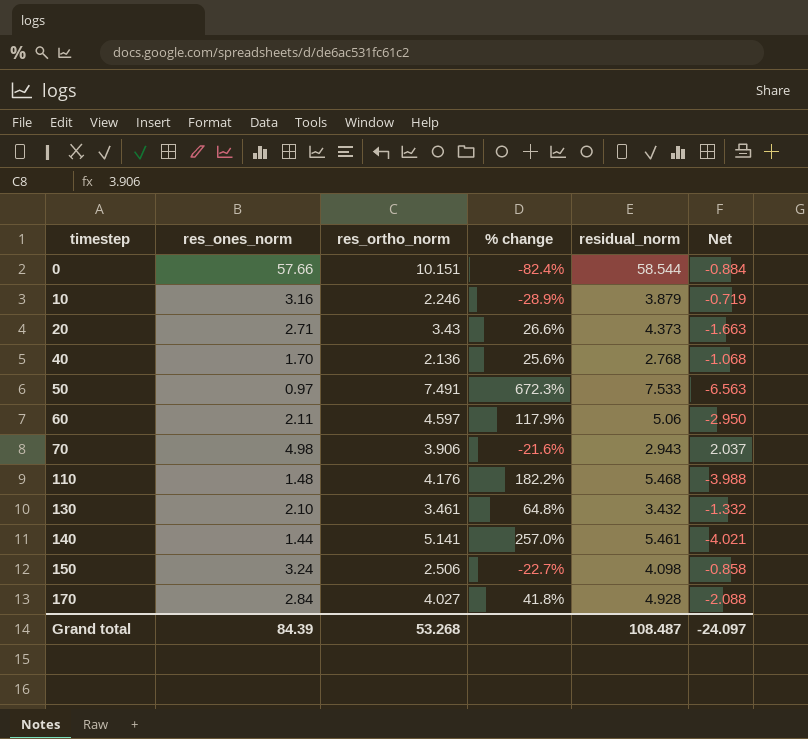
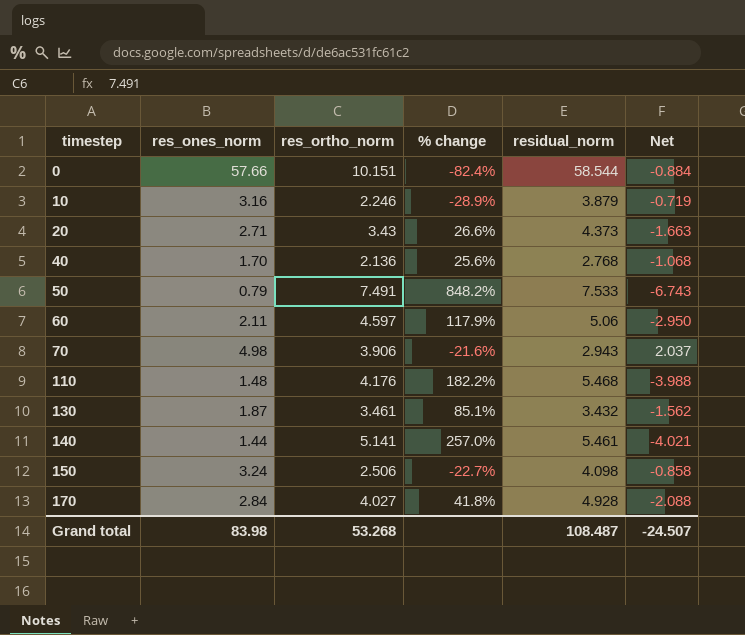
50 | res_ones_norm: 0.97 -> 0.79
50 | % change: 672.3% -> 848.2%
50 | Net: -6.563 -> -6.743
130 | res_ones_norm: 2.10 -> 1.87
130 | % change: 64.8% -> 85.1%
130 | Net: -1.332 -> -1.562
Grand total | res_ones_norm: 84.39 -> 83.98
Grand total | Net: -24.097 -> -24.507

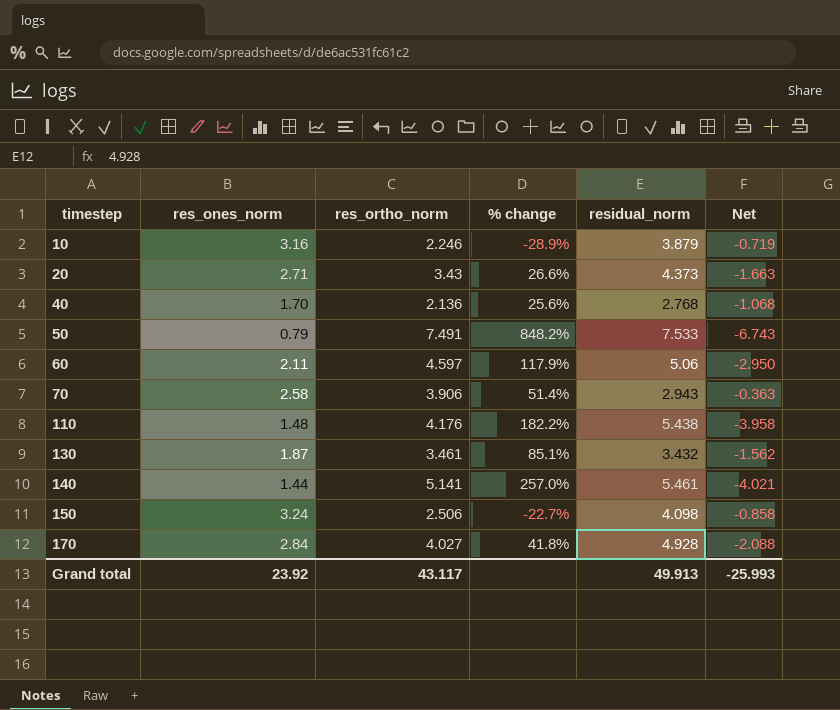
row 0: 57.66 | 10.151 | -82.4% | 58.544 | -0.884 -> none
70 | res_ones_norm: 4.98 -> 2.58
70 | % change: -21.6% -> 51.4%
70 | Net: 2.037 -> -0.363
110 | residual_norm: 5.468 -> 5.438
110 | Net: -3.988 -> -3.958
Grand total | res_ones_norm: 83.98 -> 23.92
Grand total | res_ortho_norm: 53.268 -> 43.117
Grand total | residual_norm: 108.487 -> 49.913
Grand total | Net: -24.507 -> -25.993

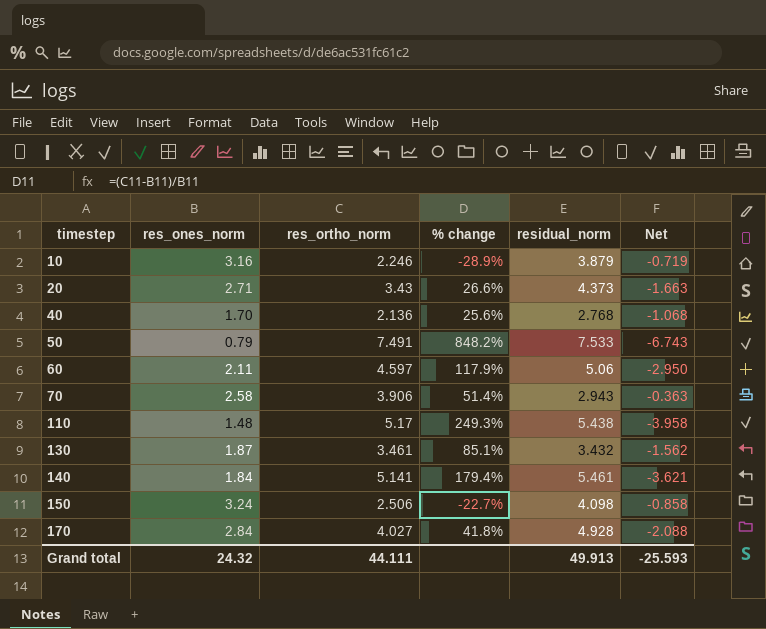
110 | res_ortho_norm: 4.176 -> 5.17
110 | % change: 182.2% -> 249.3%
140 | res_ones_norm: 1.44 -> 1.84
140 | % change: 257.0% -> 179.4%
140 | Net: -4.021 -> -3.621
Grand total | res_ones_norm: 23.92 -> 24.32
Grand total | res_ortho_norm: 43.117 -> 44.111
Grand total | Net: -25.993 -> -25.593

